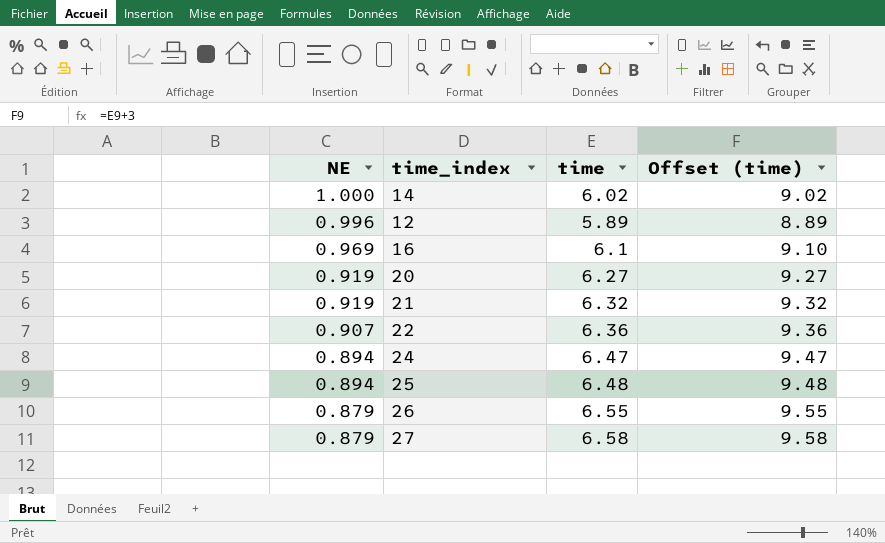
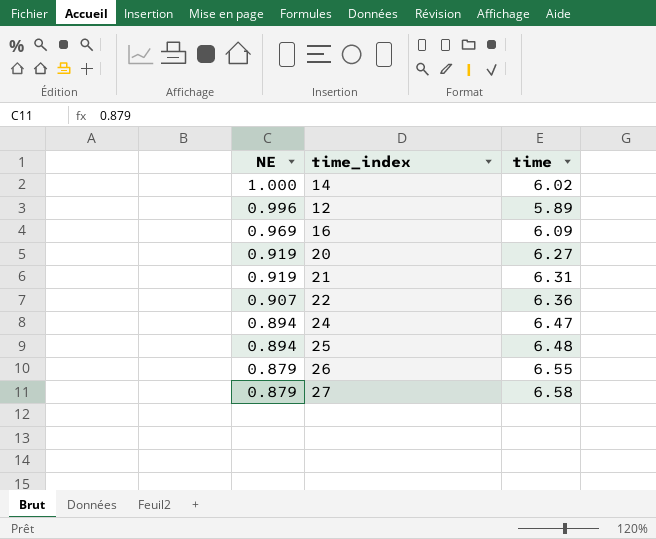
column Offset (time) | formula: [time] + 3 -> none
16 | time: 6.1 -> 6.09
21 | time: 6.32 -> 6.31

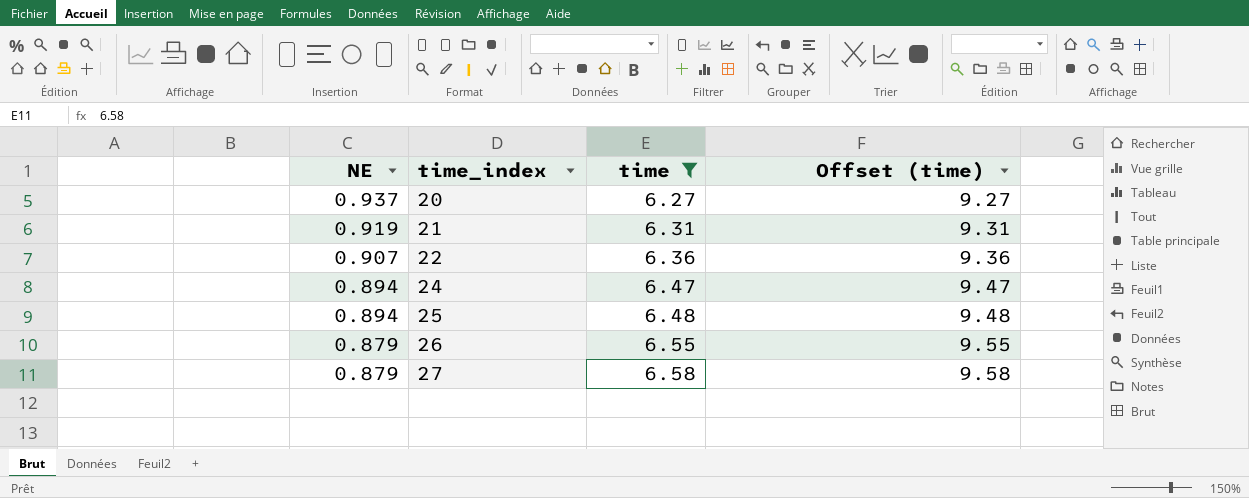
filter: none -> time >= 6.27
column Offset (time) | formula: none -> [time] + 3
20 | NE: 0.919 -> 0.937

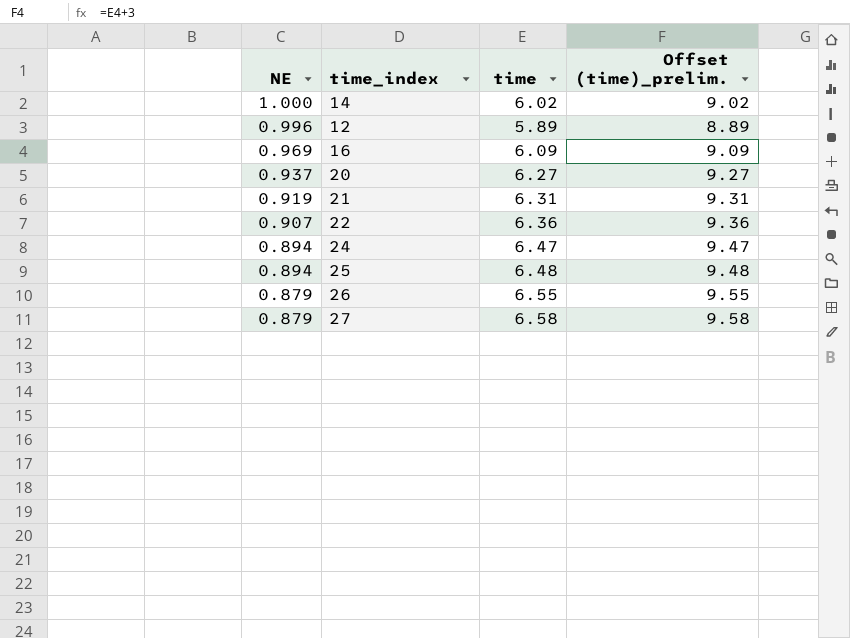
filter: time >= 6.27 -> none
column name: Offset (time) -> Offset (time)_prelim.

